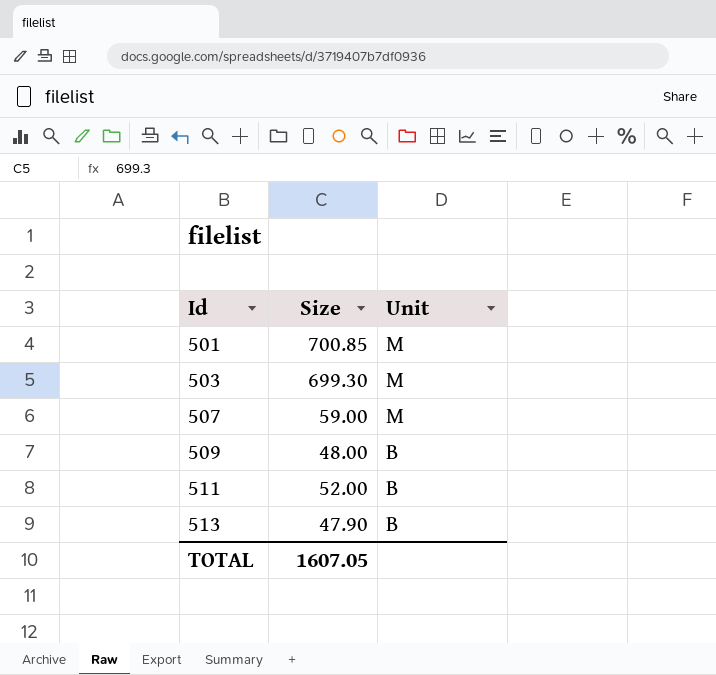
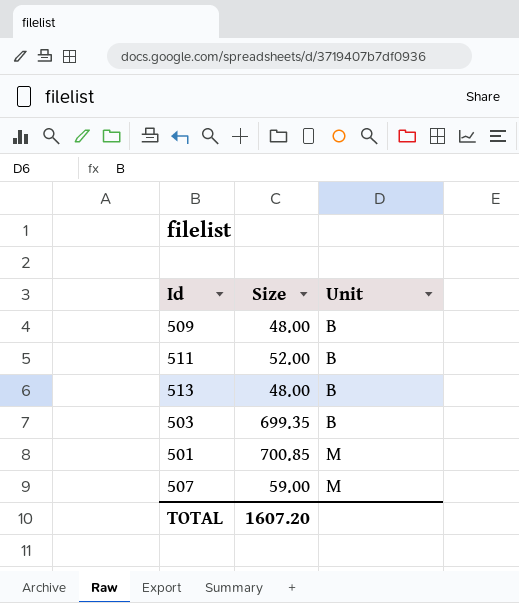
row order: Id ascending -> Unit ascending
513 | Size: 47.90 -> 48.00
503 | Size: 699.30 -> 699.35
503 | Unit: M -> B
TOTAL | Size: 1607.05 -> 1607.20

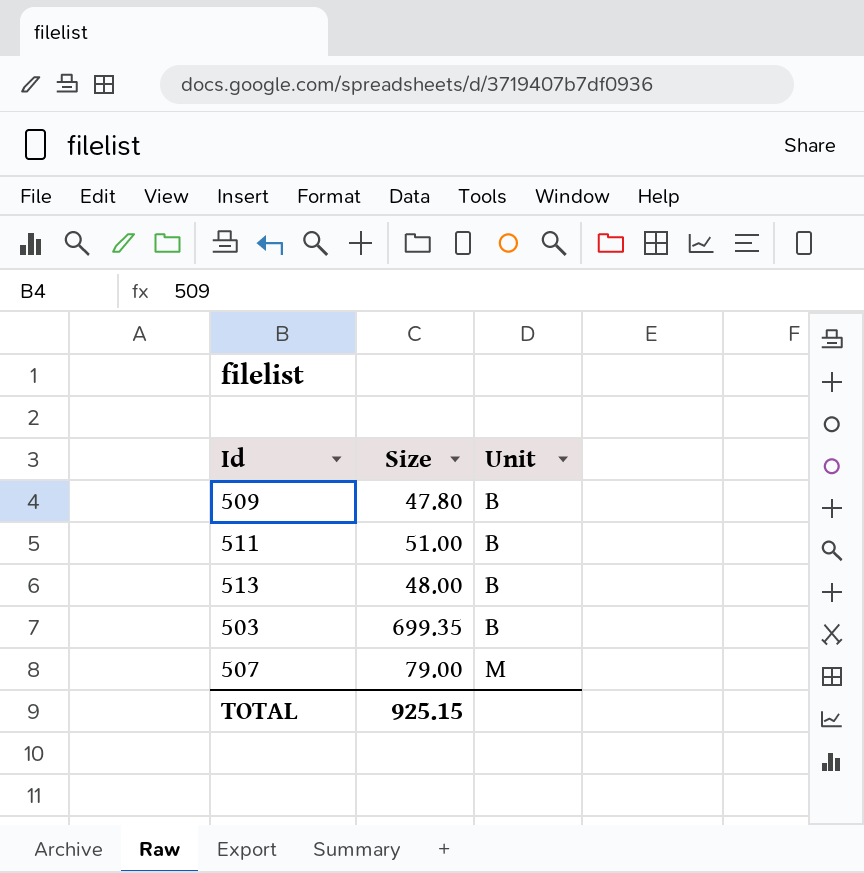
row 501: 700.85 | M -> none
509 | Size: 48.00 -> 47.80
511 | Size: 52.00 -> 51.00
507 | Size: 59.00 -> 79.00
TOTAL | Size: 1607.20 -> 925.15

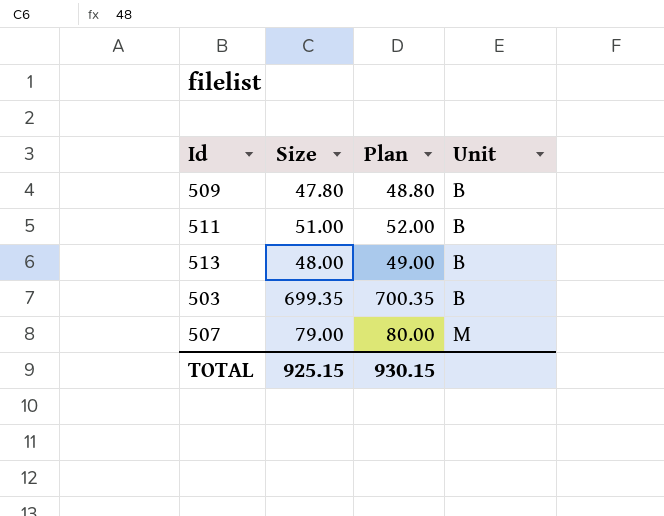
column Plan | formula: none -> [Size] + 1

